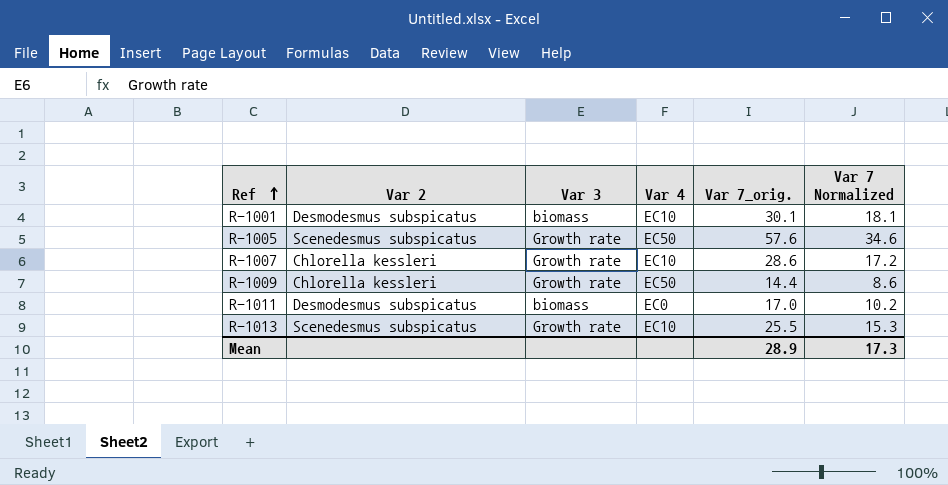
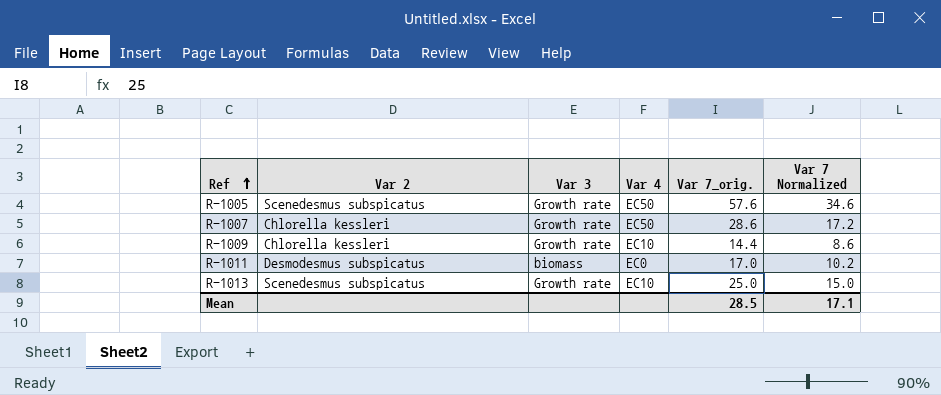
row R-1001: Desmodesmus subspicatus | biomass | EC10 | 30.1 | 18.1 -> none
R-1007 | Var 4: EC10 -> EC50
R-1009 | Var 4: EC50 -> EC10
R-1013 | Var 7_orig.: 25.5 -> 25.0
R-1013 | Var 7 Normalized: 15.3 -> 15.0
Mean | Var 7_orig.: 28.9 -> 28.5
Mean | Var 7 Normalized: 17.3 -> 17.1

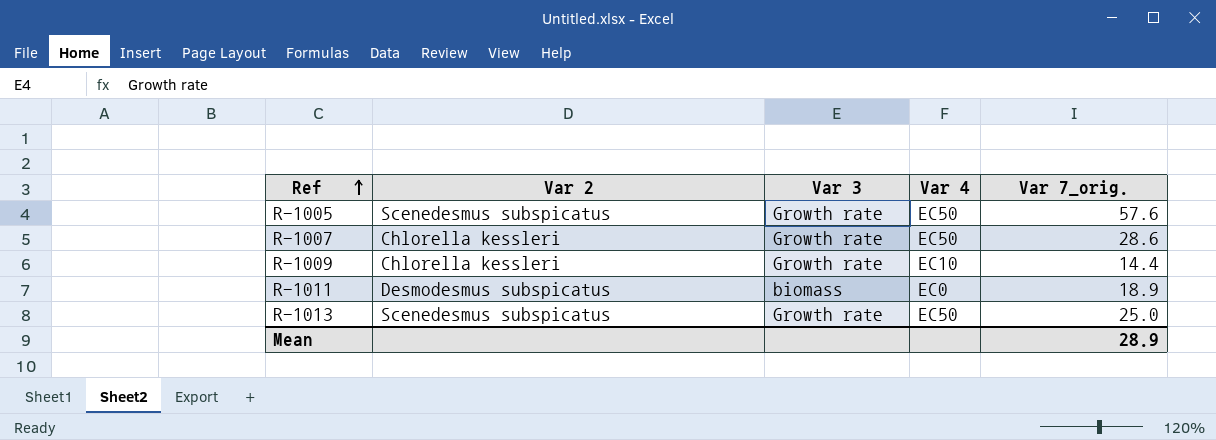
column Var 7 Normalized | formula: [Var 7_orig.] * 0.6 -> none
R-1011 | Var 7_orig.: 17.0 -> 18.9
R-1013 | Var 4: EC10 -> EC50
Mean | Var 7_orig.: 28.5 -> 28.9

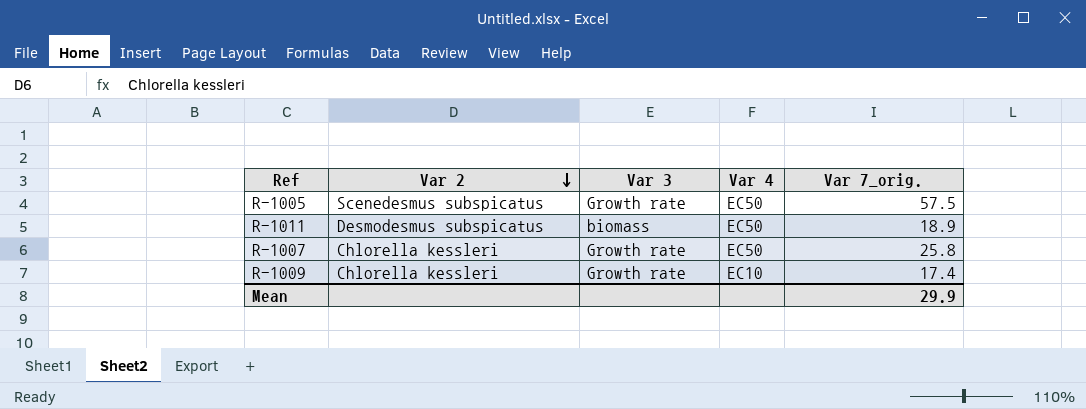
row order: Ref ascending -> Var 2 descending
row R-1013: Scenedesmus subspicatus | Growth rate | EC50 | 25.0 -> none
R-1005 | Var 7_orig.: 57.6 -> 57.5
R-1011 | Var 4: EC0 -> EC50
R-1007 | Var 7_orig.: 28.6 -> 25.8
R-1009 | Var 7_orig.: 14.4 -> 17.4
Mean | Var 7_orig.: 28.9 -> 29.9

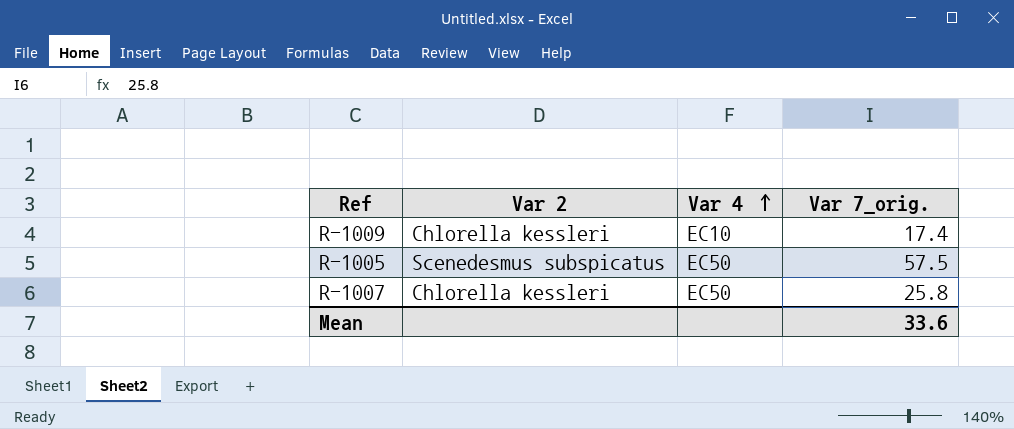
row order: Var 2 descending -> Var 4 ascending
column Var 3 | position: 3 -> none
row R-1011: Desmodesmus subspicatus | biomass | EC50 | 18.9 -> none
Mean | Var 7_orig.: 29.9 -> 33.6

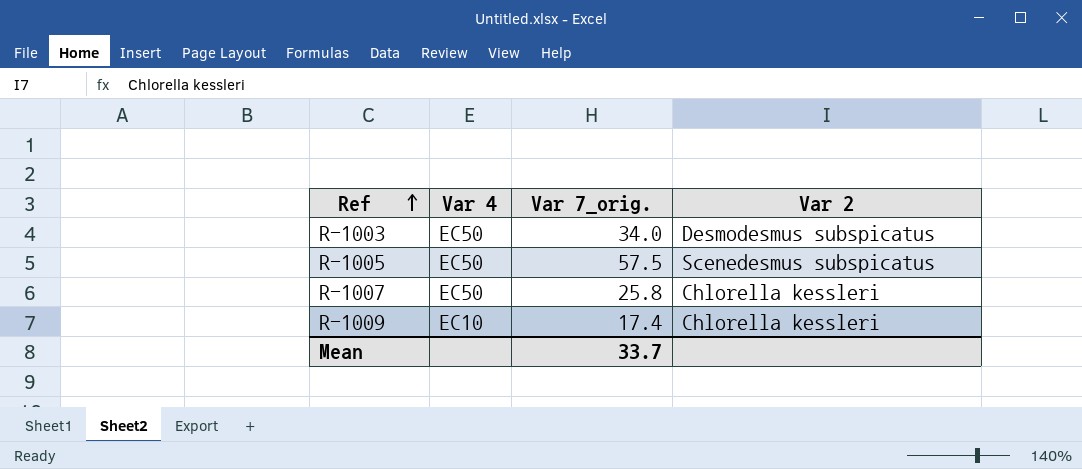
row order: Var 4 ascending -> Ref ascending
column Var 2 | position: 2 -> 4
row R-1003: none -> EC50 | 34.0 | Desmodesmus subspicatus
Mean | Var 7_orig.: 33.6 -> 33.7

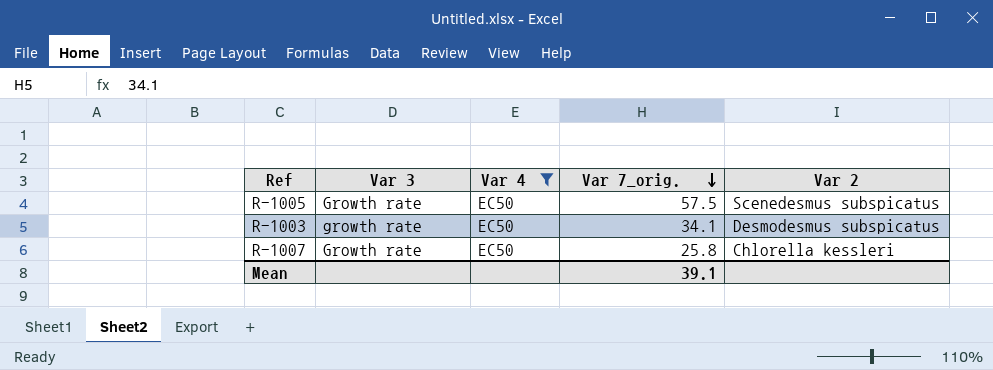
filter: none -> Var 4 = EC50
row order: Ref ascending -> Var 7_orig. descending
column Var 3 | position: none -> 2
R-1003 | Var 7_orig.: 34.0 -> 34.1
Mean | Var 7_orig.: 33.7 -> 39.1

